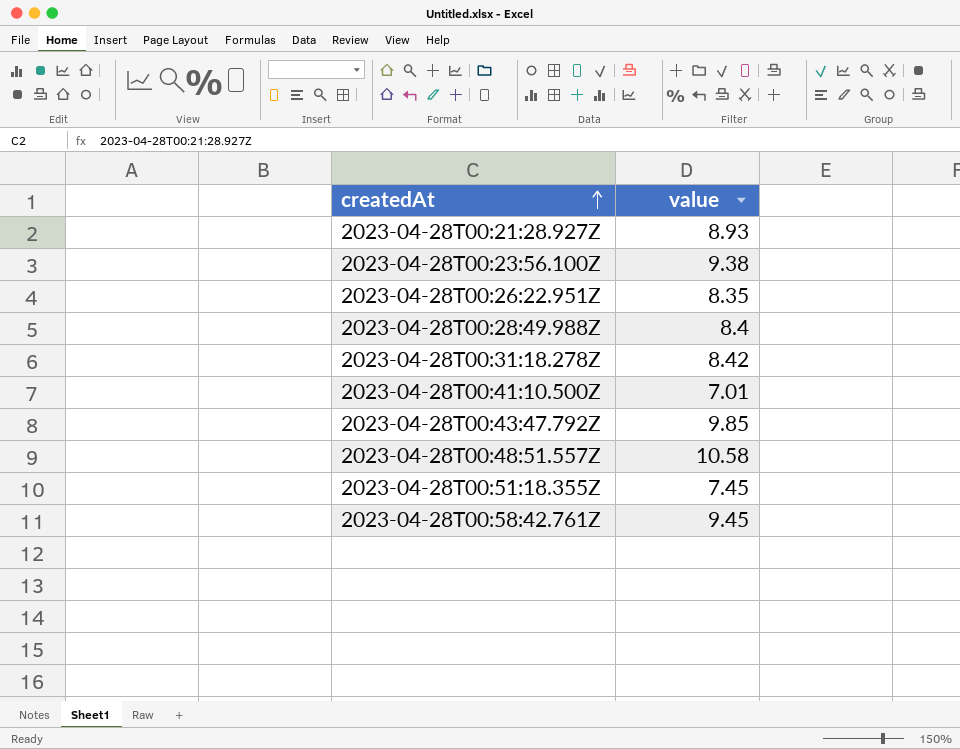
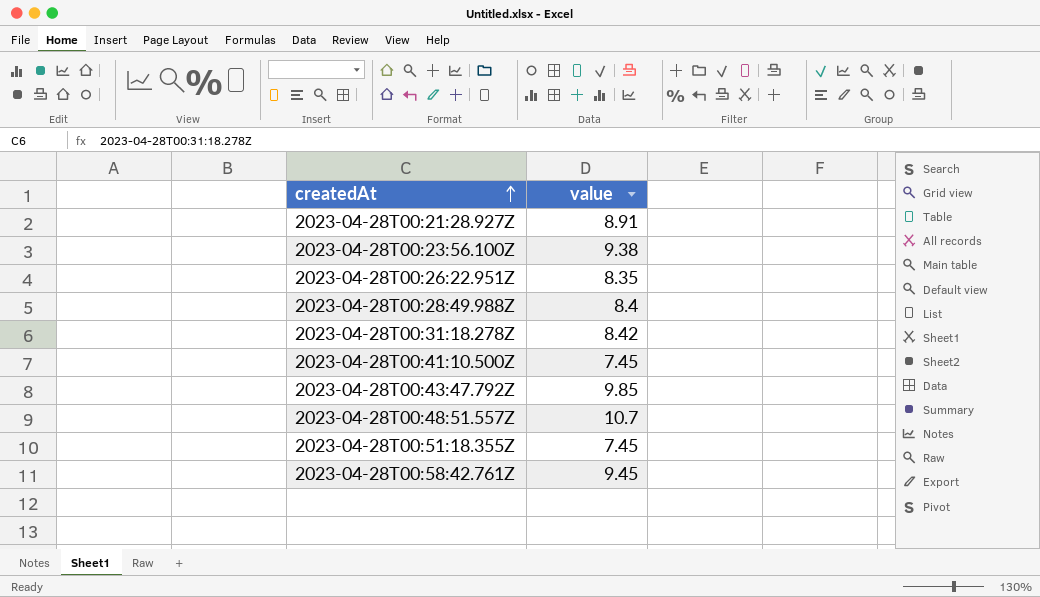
2023-04-28T00:21:28.927Z | value: 8.93 -> 8.91
2023-04-28T00:41:10.500Z | value: 7.01 -> 7.45
2023-04-28T00:48:51.557Z | value: 10.58 -> 10.7

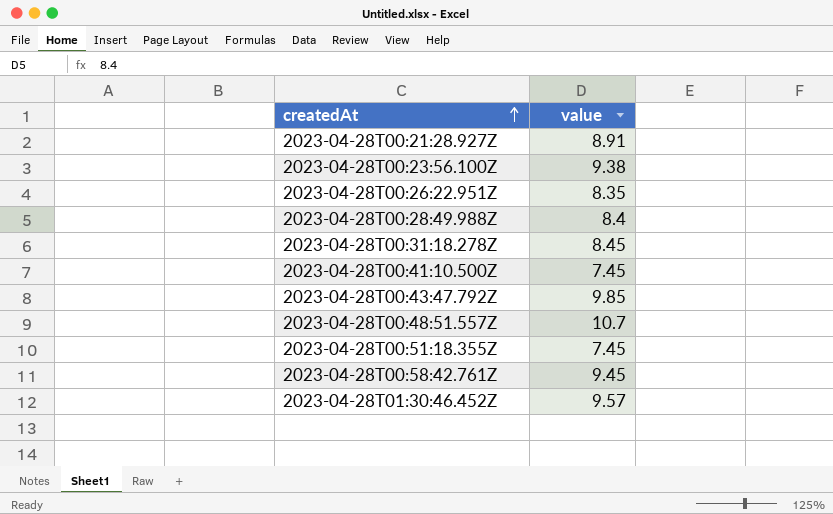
2023-04-28T00:31:18.278Z | value: 8.42 -> 8.45
row 2023-04-28T01:30:46.452Z: none -> 9.57

